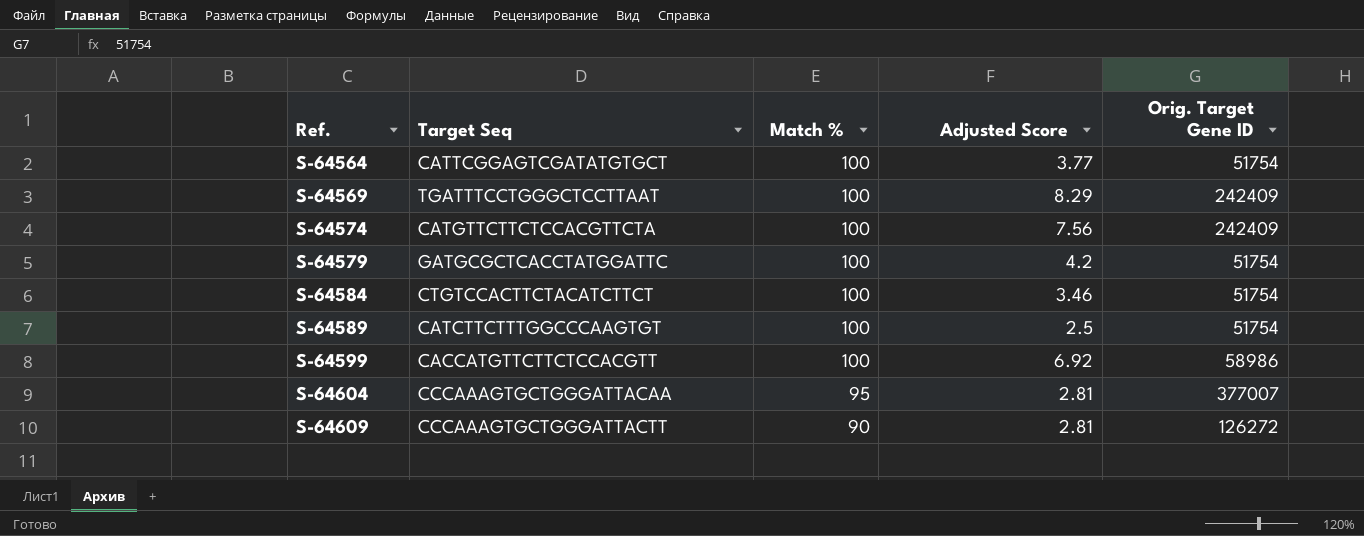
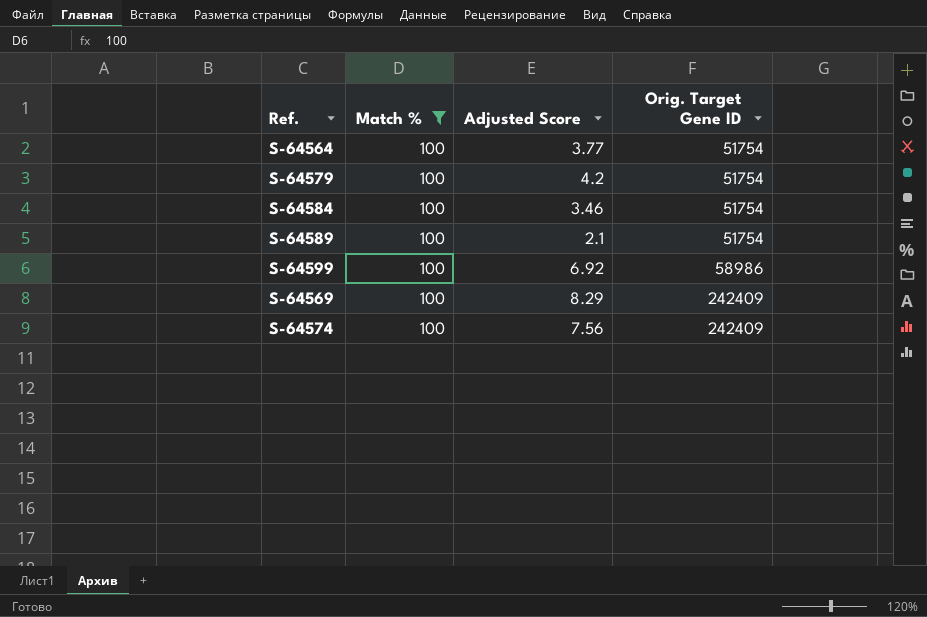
filter: none -> Match % = 100
row order: Ref. ascending -> Orig. Target Gene ID ascending
column Target Seq | position: 2 -> none
S-64589 | Adjusted Score: 2.5 -> 2.1

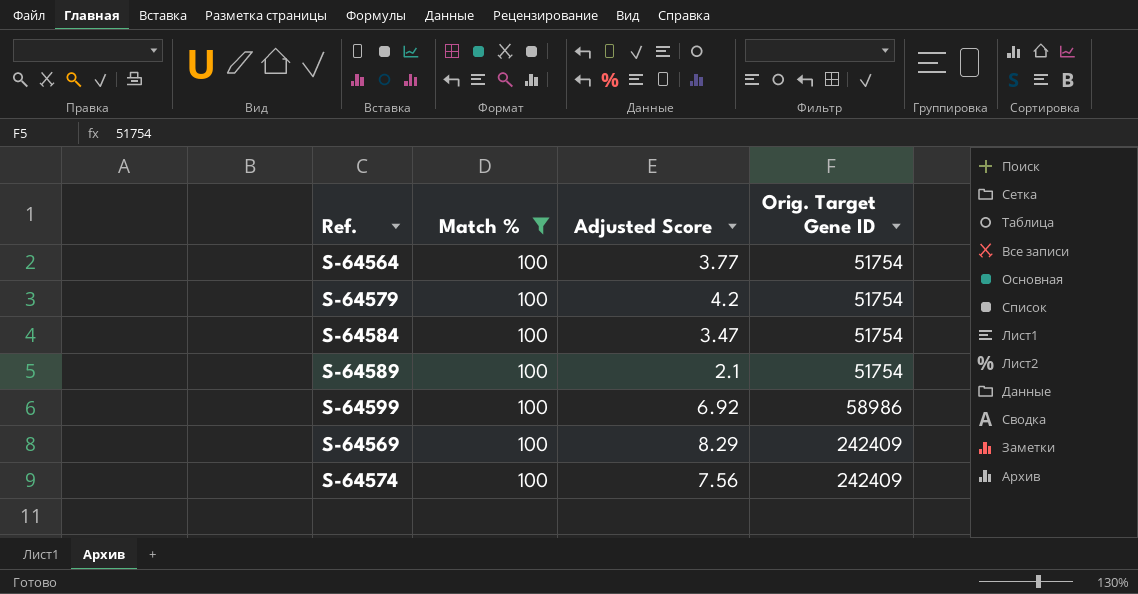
S-64584 | Adjusted Score: 3.46 -> 3.47

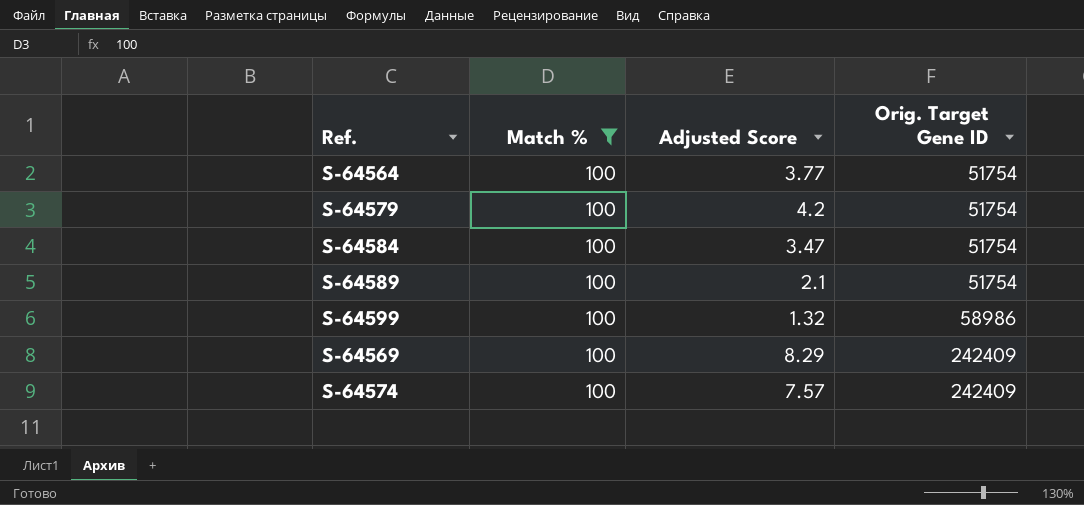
S-64599 | Adjusted Score: 6.92 -> 1.32
S-64574 | Adjusted Score: 7.56 -> 7.57

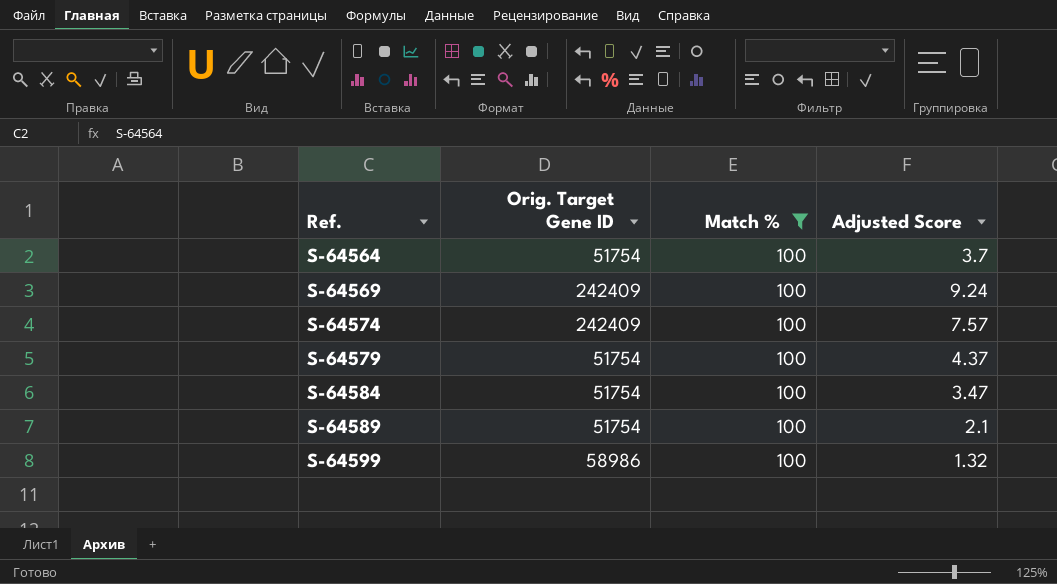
row order: Orig. Target Gene ID ascending -> Ref. ascending
column Orig. Target Gene ID | position: 4 -> 2
S-64564 | Adjusted Score: 3.77 -> 3.7
S-64569 | Adjusted Score: 8.29 -> 9.24
S-64579 | Adjusted Score: 4.2 -> 4.37

